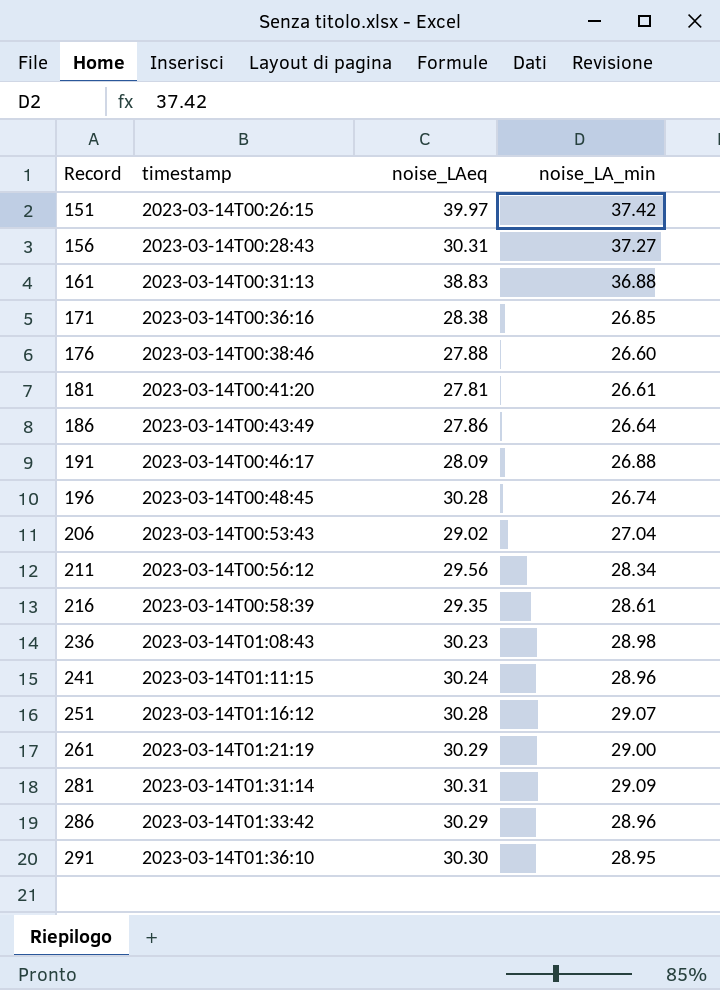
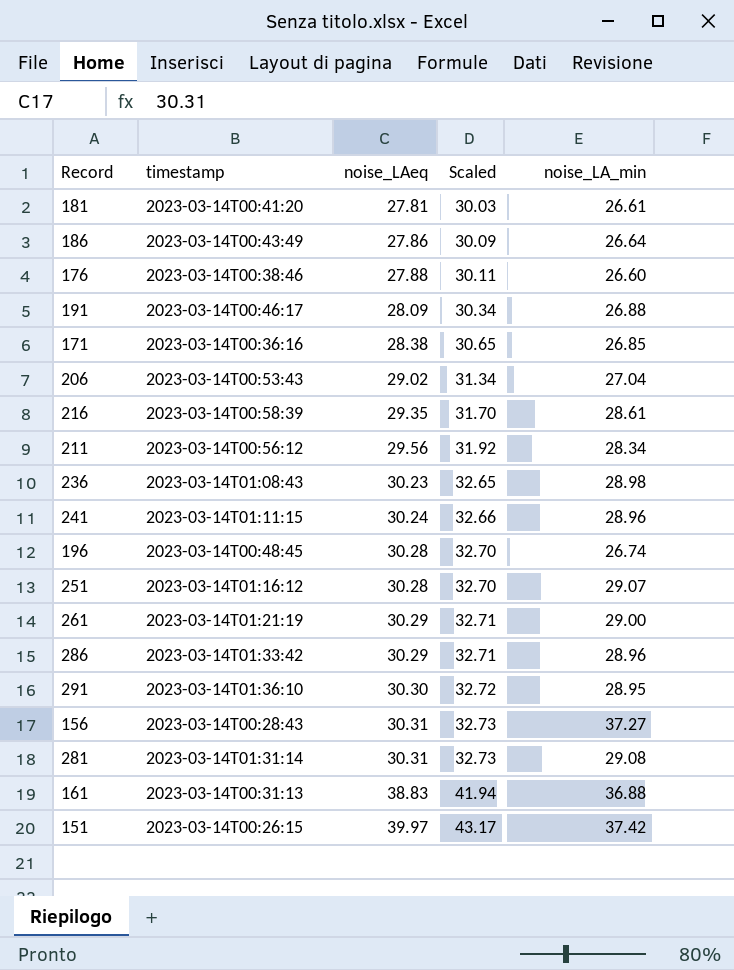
row order: Record ascending -> noise_LAeq ascending
column Scaled | formula: none -> [noise_LAeq] * 1.08
281 | noise_LA_min: 29.09 -> 29.08

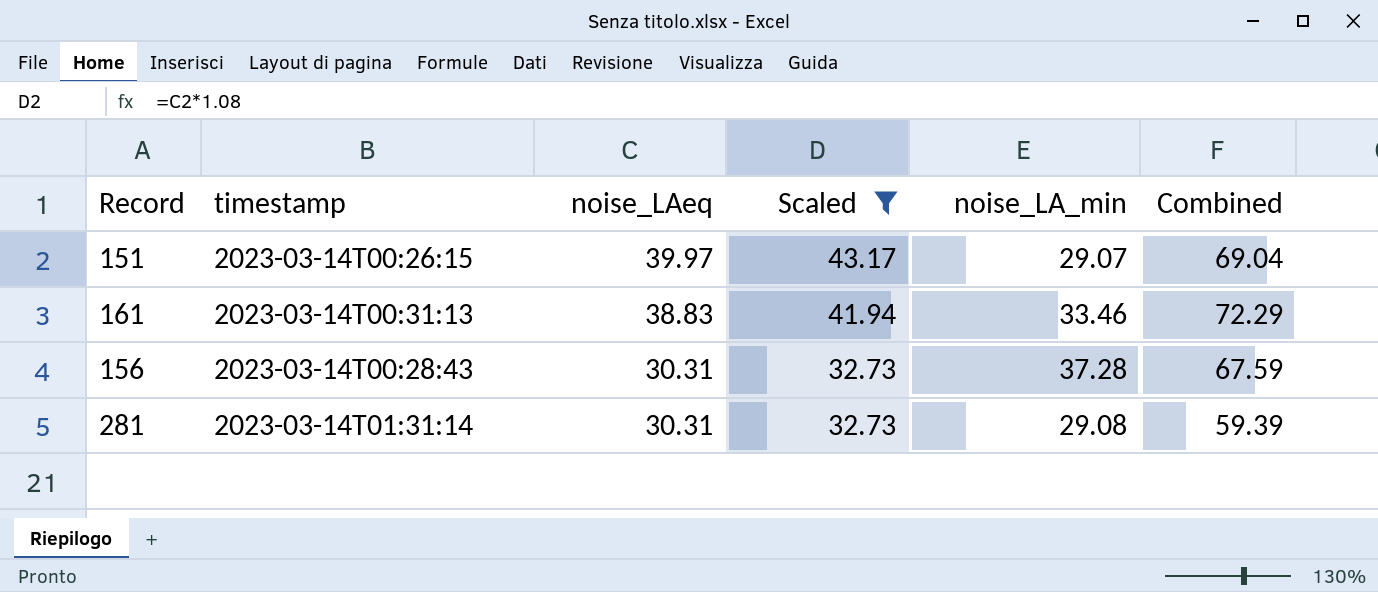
filter: none -> Scaled >= 32.73
row order: noise_LAeq ascending -> noise_LAeq descending
column Combined | formula: none -> [noise_LAeq] + [noise_LA_min]
151 | noise_LA_min: 37.42 -> 29.07
161 | noise_LA_min: 36.88 -> 33.46
156 | noise_LA_min: 37.27 -> 37.28

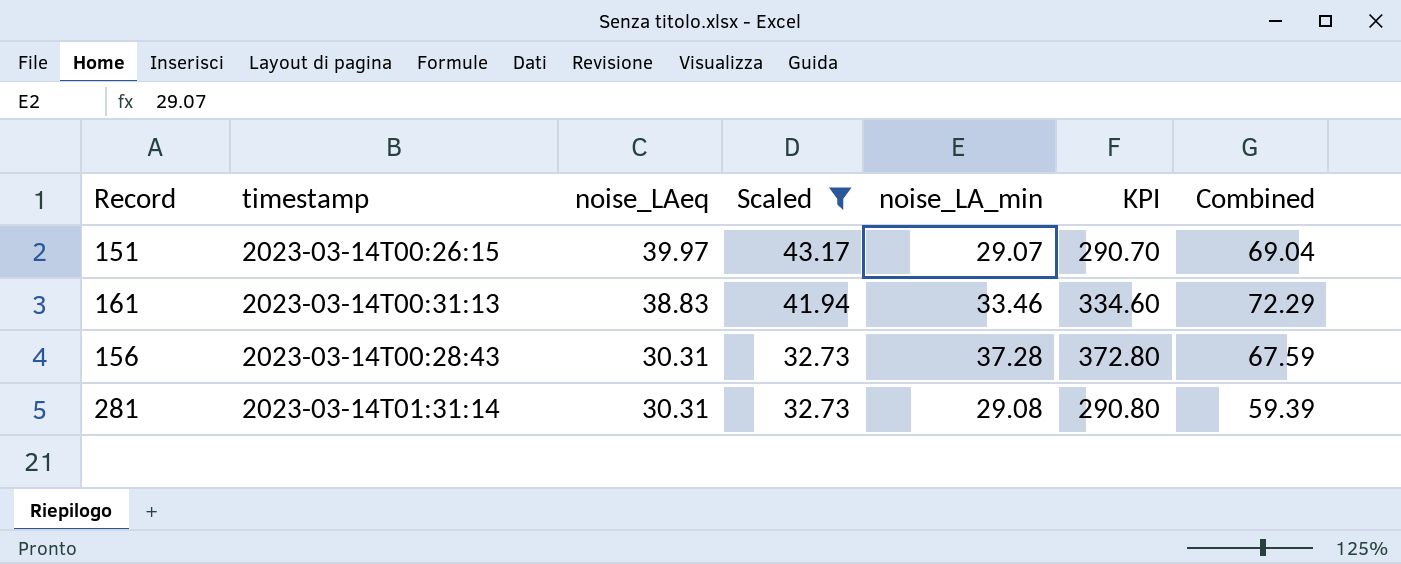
column KPI | formula: none -> [noise_LA_min] * 10

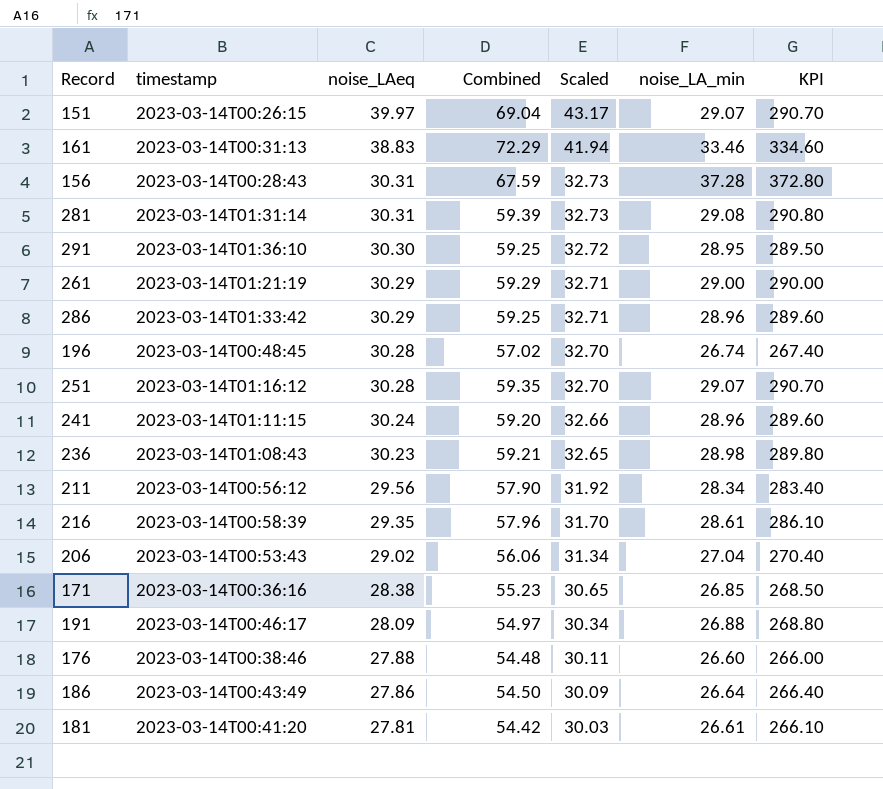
filter: Scaled >= 32.73 -> none
column Combined | position: 7 -> 4

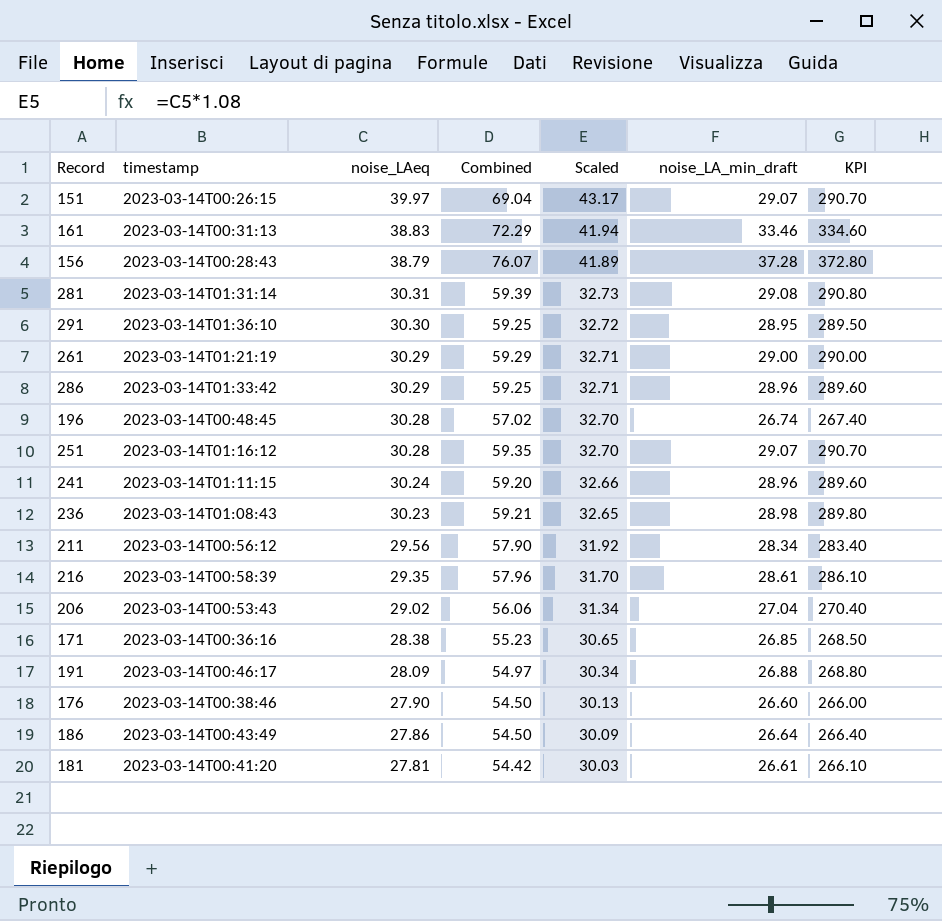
column name: noise_LA_min -> noise_LA_min_draft
156 | noise_LAeq: 30.31 -> 38.79
156 | Combined: 67.59 -> 76.07
156 | Scaled: 32.73 -> 41.89
176 | noise_LAeq: 27.88 -> 27.90
176 | Combined: 54.48 -> 54.50
176 | Scaled: 30.11 -> 30.13

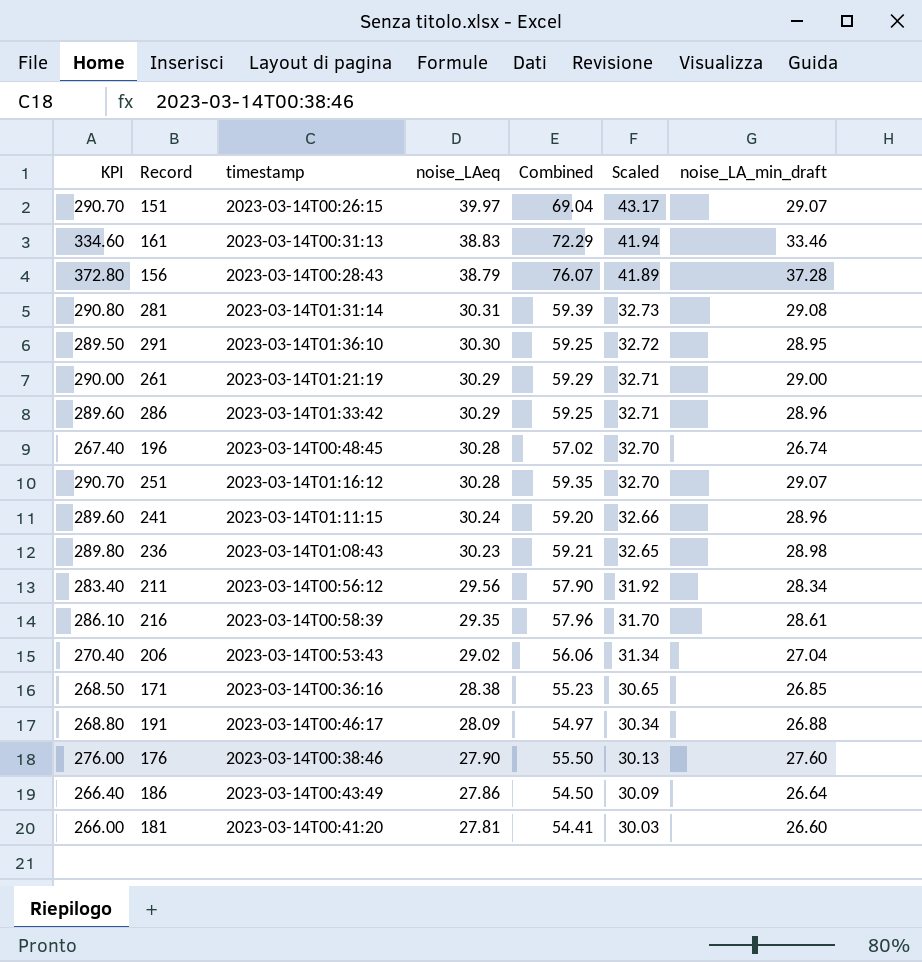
column KPI | position: 7 -> 1
176 | KPI: 266.00 -> 276.00
176 | Combined: 54.50 -> 55.50
176 | noise_LA_min_draft: 26.60 -> 27.60
181 | KPI: 266.10 -> 266.00
181 | Combined: 54.42 -> 54.41
181 | noise_LA_min_draft: 26.61 -> 26.60

